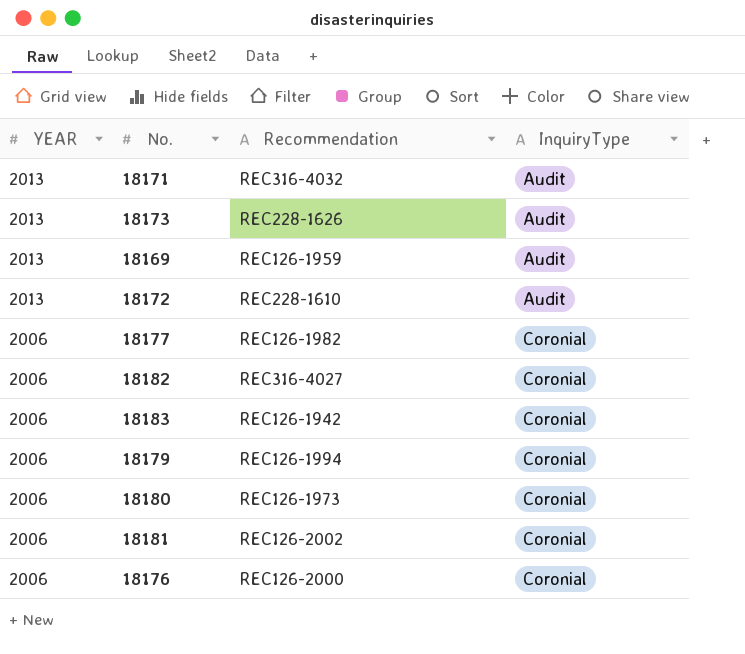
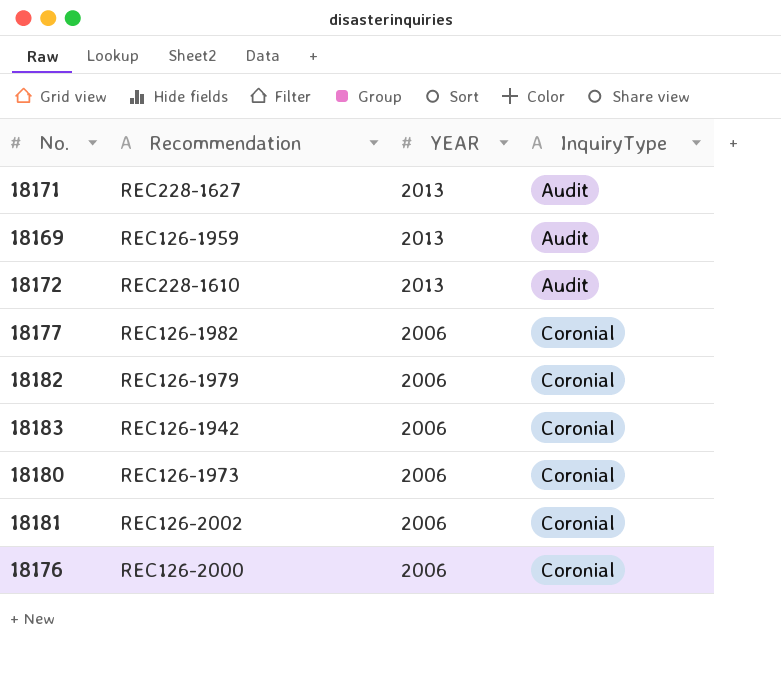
column YEAR | position: 1 -> 3
row 18173: 2013 | REC228-1626 | Audit -> none
row 18179: 2006 | REC126-1994 | Coronial -> none
18171 | Recommendation: REC316-4032 -> REC228-1627
18182 | Recommendation: REC316-4027 -> REC126-1979

